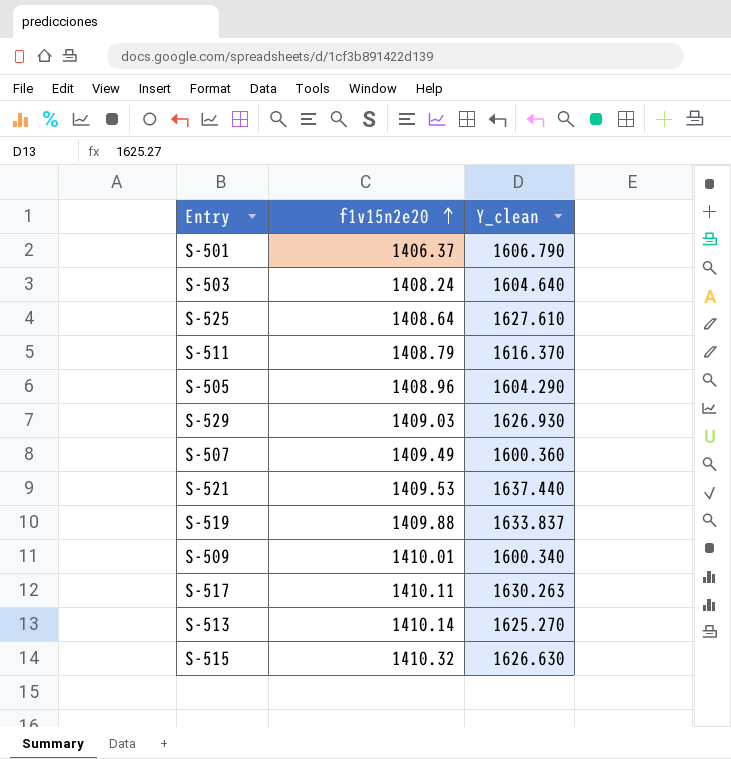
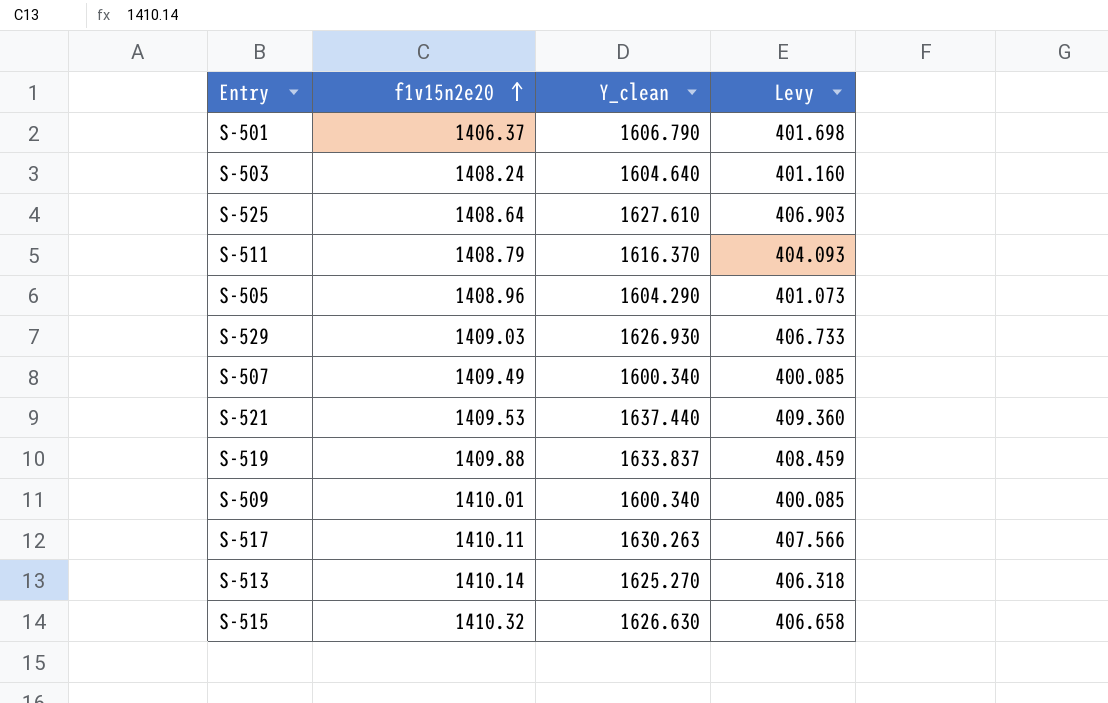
column Levy | formula: none -> [Y_clean] * 0.25
S-507 | Y_clean: 1600.360 -> 1600.340

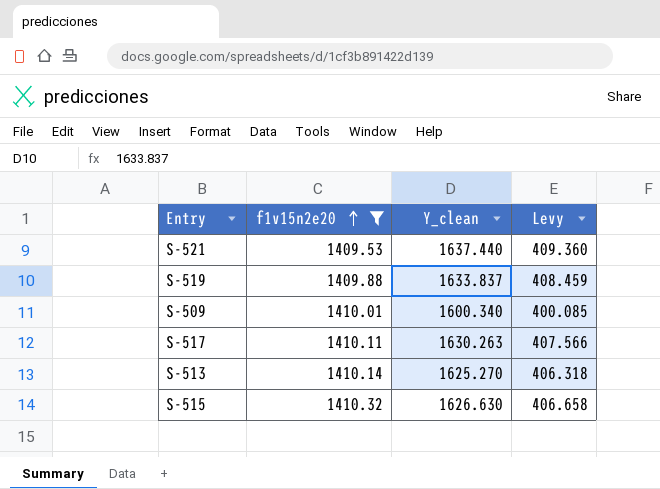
filter: none -> f1v15n2e20 >= 1409.53

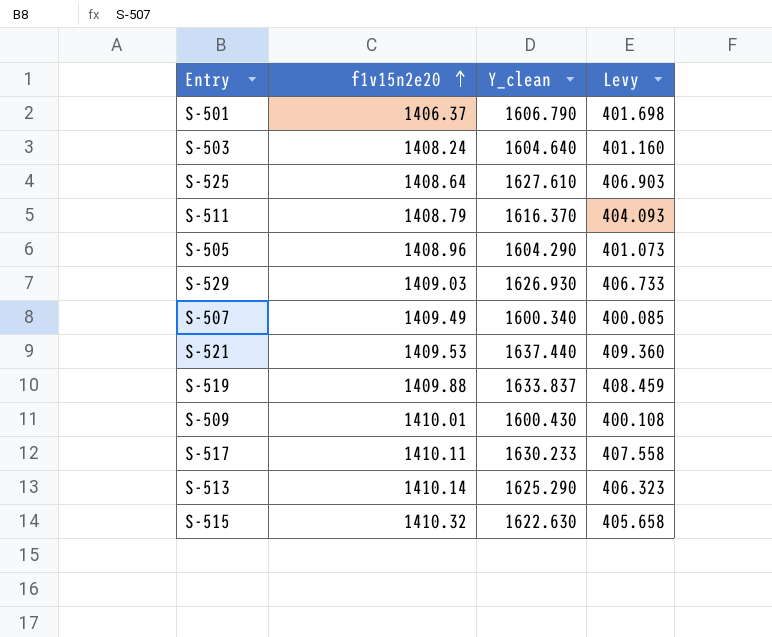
filter: f1v15n2e20 >= 1409.53 -> none
S-509 | Y_clean: 1600.340 -> 1600.430
S-509 | Levy: 400.085 -> 400.108
S-517 | Y_clean: 1630.263 -> 1630.233
S-517 | Levy: 407.566 -> 407.558
S-513 | Y_clean: 1625.270 -> 1625.290
S-513 | Levy: 406.318 -> 406.323
S-515 | Y_clean: 1626.630 -> 1622.630
S-515 | Levy: 406.658 -> 405.658

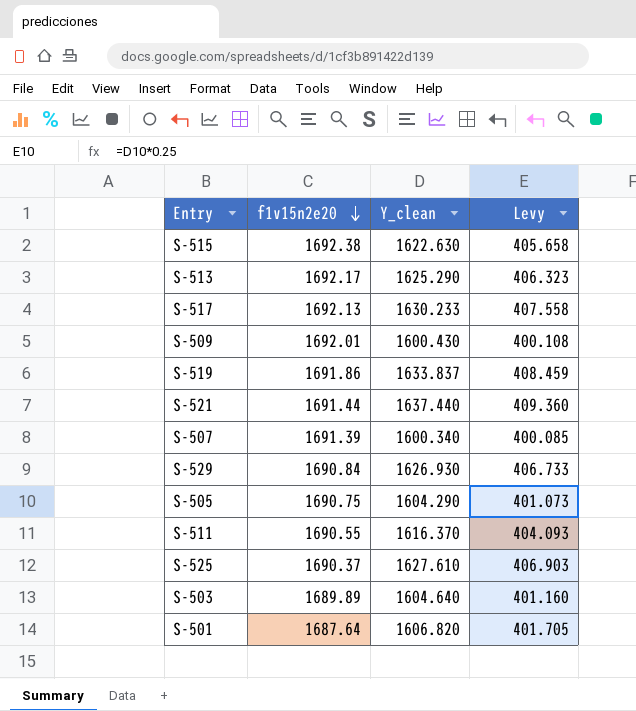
row order: f1v15n2e20 ascending -> f1v15n2e20 descending
S-515 | f1v15n2e20: 1410.32 -> 1692.38
S-513 | f1v15n2e20: 1410.14 -> 1692.17
S-517 | f1v15n2e20: 1410.11 -> 1692.13
S-509 | f1v15n2e20: 1410.01 -> 1692.01
S-519 | f1v15n2e20: 1409.88 -> 1691.86
S-521 | f1v15n2e20: 1409.53 -> 1691.44
S-507 | f1v15n2e20: 1409.49 -> 1691.39
S-529 | f1v15n2e20: 1409.03 -> 1690.84
S-505 | f1v15n2e20: 1408.96 -> 1690.75
S-511 | f1v15n2e20: 1408.79 -> 1690.55
S-525 | f1v15n2e20: 1408.64 -> 1690.37
S-503 | f1v15n2e20: 1408.24 -> 1689.89
S-501 | f1v15n2e20: 1406.37 -> 1687.64
S-501 | Y_clean: 1606.790 -> 1606.820
S-501 | Levy: 401.698 -> 401.705

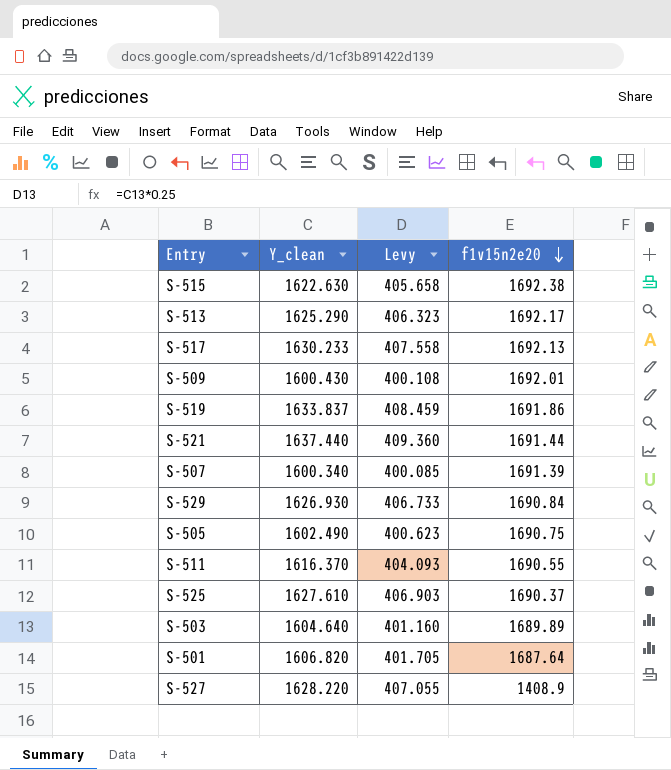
column f1v15n2e20 | position: 2 -> 4
S-505 | Y_clean: 1604.290 -> 1602.490
S-505 | Levy: 401.073 -> 400.623
row S-527: none -> 1628.220 | 407.055 | 1408.9

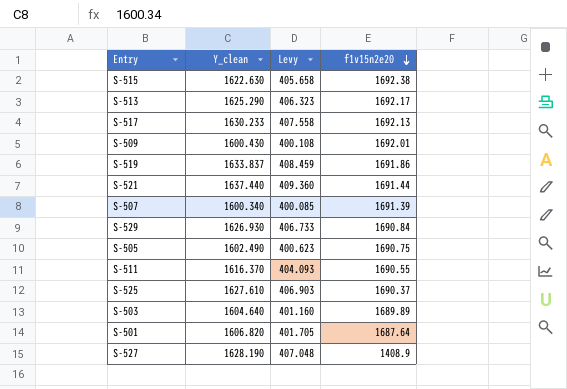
S-527 | Y_clean: 1628.220 -> 1628.190
S-527 | Levy: 407.055 -> 407.048

